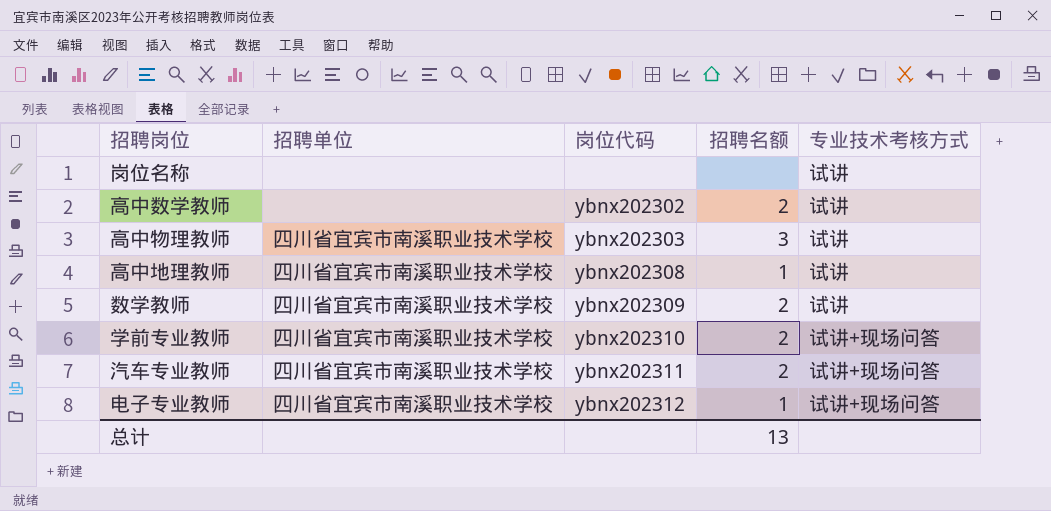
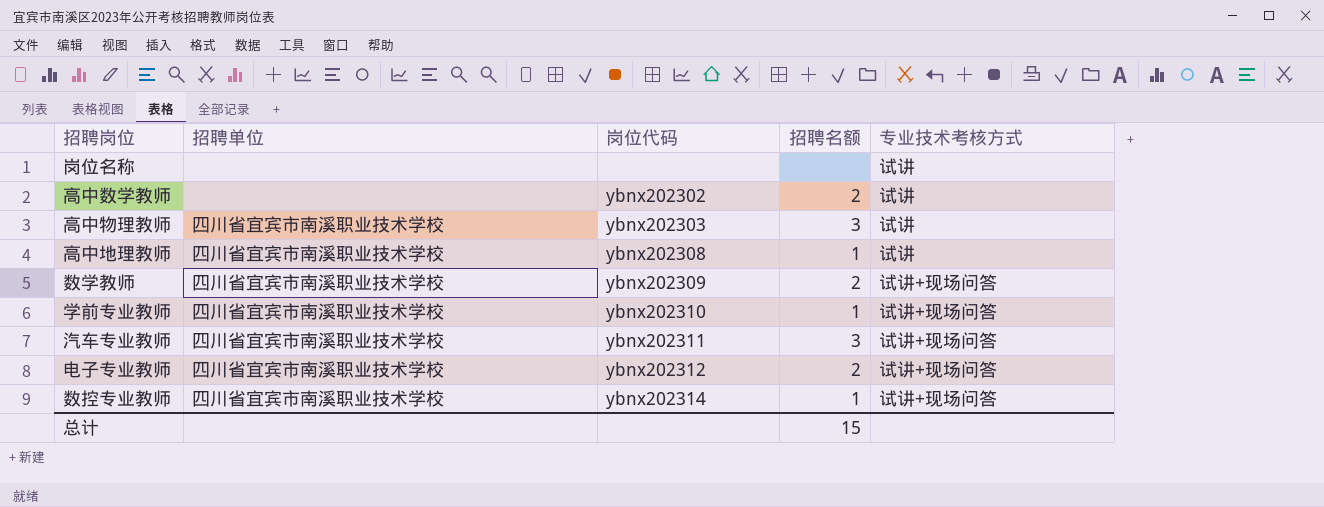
数学教师 | 专业技术考核方式: 试讲 -> 试讲+现场问答
学前专业教师 | 招聘名额: 2 -> 1
汽车专业教师 | 招聘名额: 2 -> 3
电子专业教师 | 招聘名额: 1 -> 2
row 数控专业教师: none -> 四川省宜宾市南溪职业技术学校 | ybnx202314 | 1 | 试讲+现场问答
总计 | 招聘名额: 13 -> 15

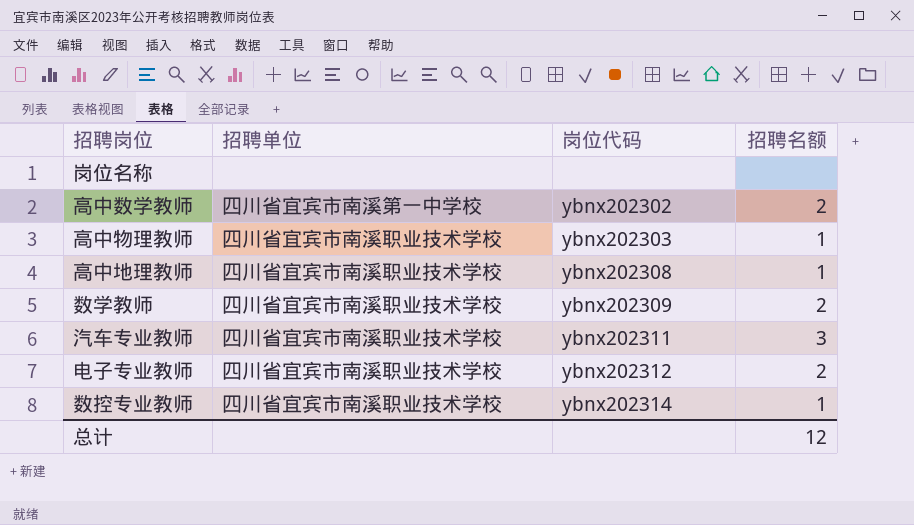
column 专业技术考核方式 | position: 5 -> none
row 学前专业教师: 四川省宜宾市南溪职业技术学校 | ybnx202310 | 1 | 试讲+现场问答 -> none
高中数学教师 | 招聘单位: none -> 四川省宜宾市南溪第一中学校
高中物理教师 | 招聘名额: 3 -> 1
总计 | 招聘名额: 15 -> 12

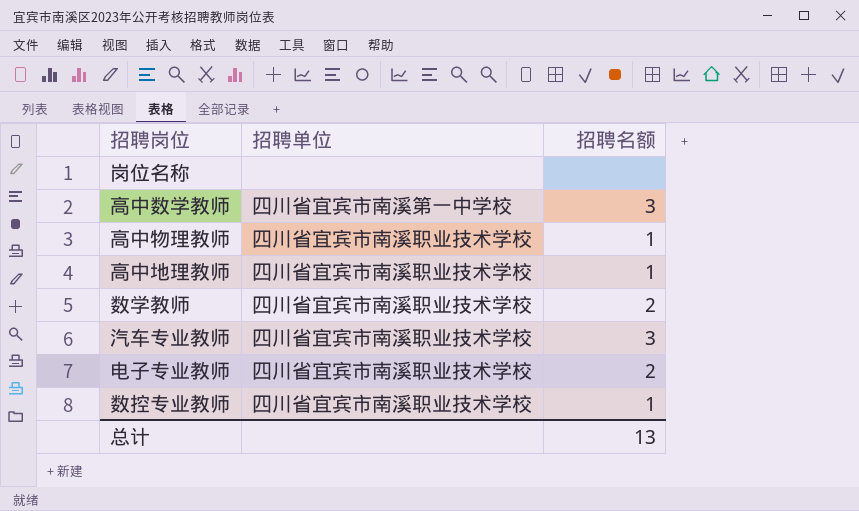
column 岗位代码 | position: 3 -> none
高中数学教师 | 招聘名额: 2 -> 3
总计 | 招聘名额: 12 -> 13

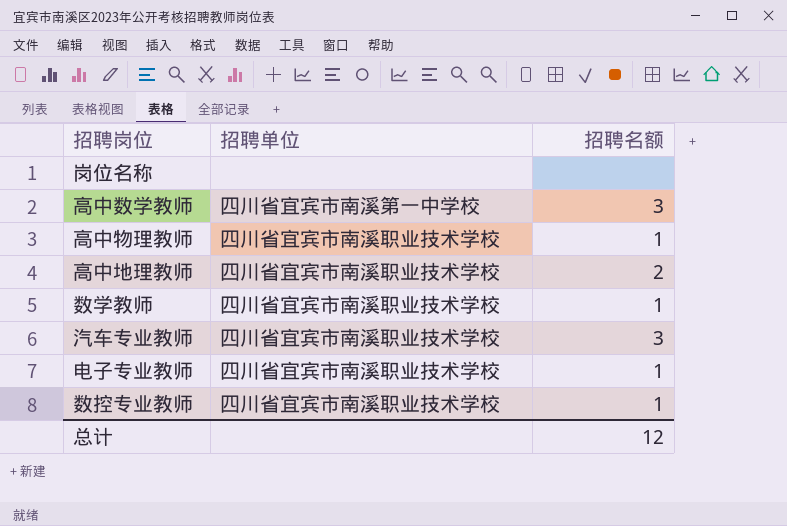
高中地理教师 | 招聘名额: 1 -> 2
数学教师 | 招聘名额: 2 -> 1
电子专业教师 | 招聘名额: 2 -> 1
总计 | 招聘名额: 13 -> 12

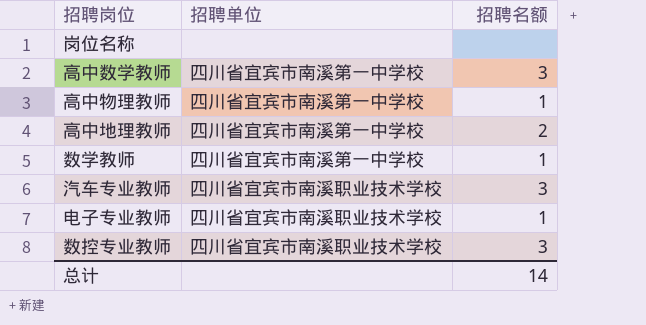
高中物理教师 | 招聘单位: 四川省宜宾市南溪职业技术学校 -> 四川省宜宾市南溪第一中学校
高中地理教师 | 招聘单位: 四川省宜宾市南溪职业技术学校 -> 四川省宜宾市南溪第一中学校
数学教师 | 招聘单位: 四川省宜宾市南溪职业技术学校 -> 四川省宜宾市南溪第一中学校
数控专业教师 | 招聘名额: 1 -> 3
总计 | 招聘名额: 12 -> 14

